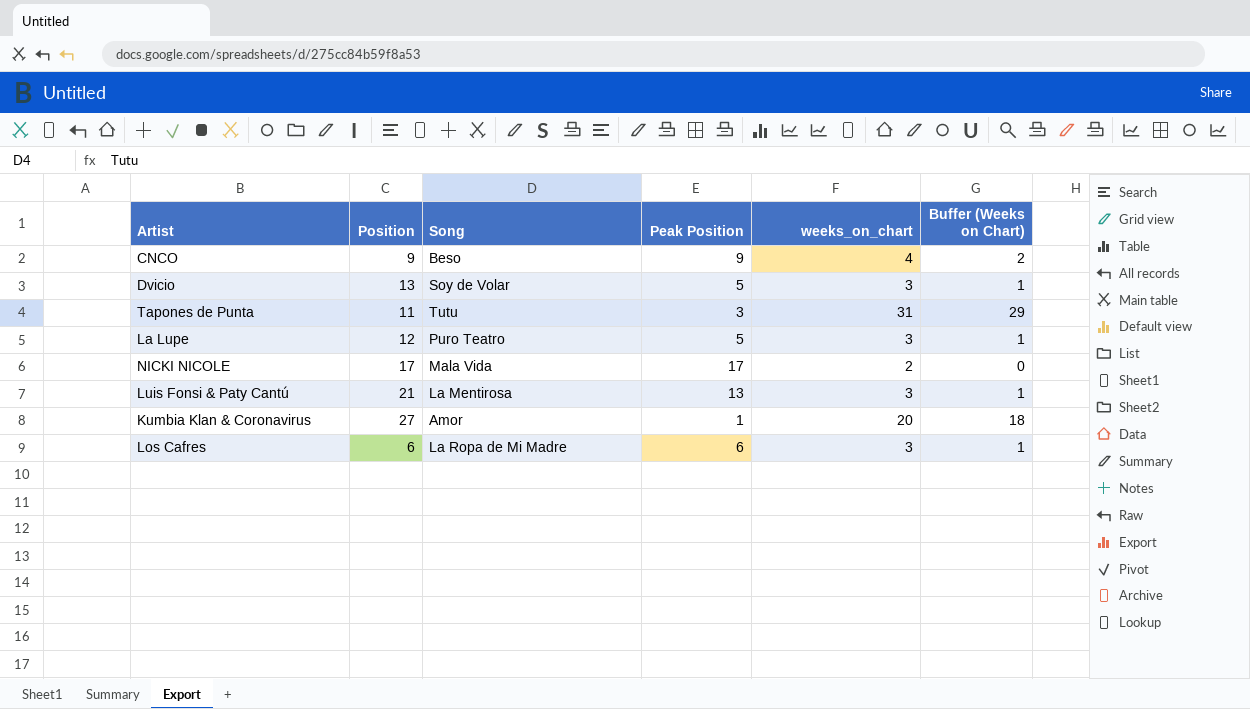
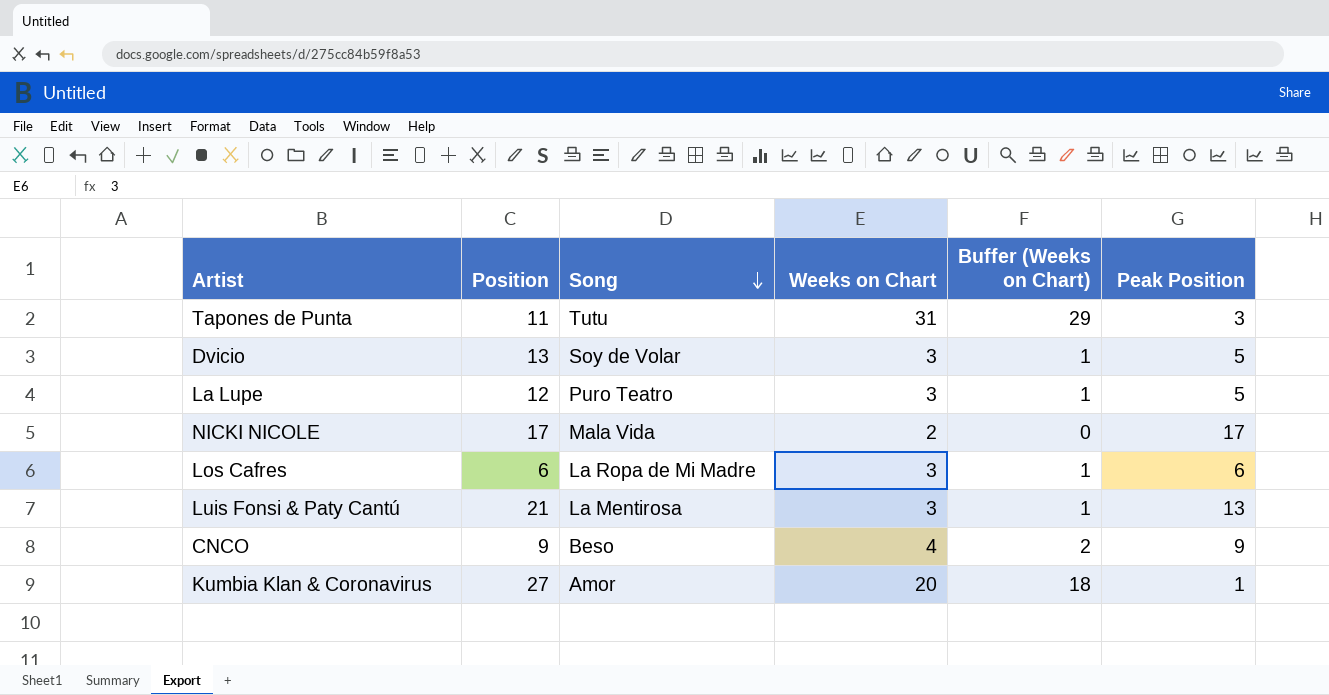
row order: none -> Song descending
column name: weeks_on_chart -> Weeks on Chart
column Peak Position | position: 4 -> 6

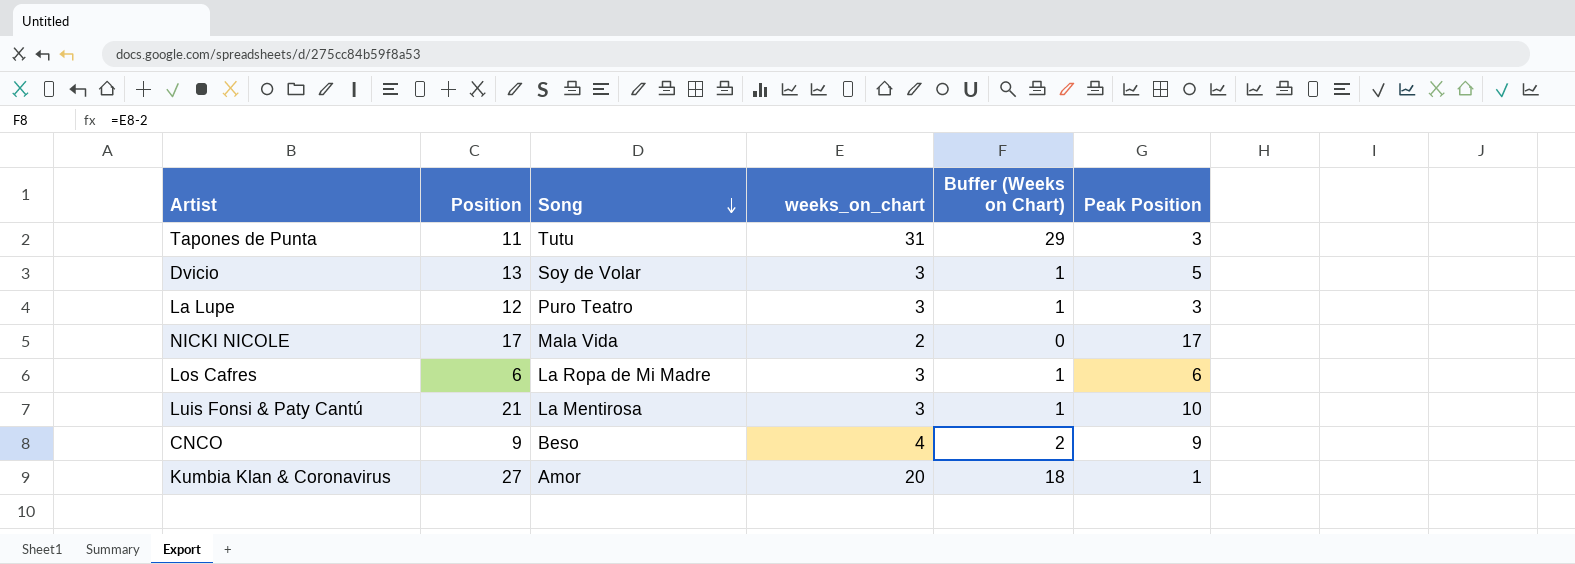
column name: Weeks on Chart -> weeks_on_chart
La Lupe | Peak Position: 5 -> 3
Luis Fonsi & Paty Cantú | Peak Position: 13 -> 10

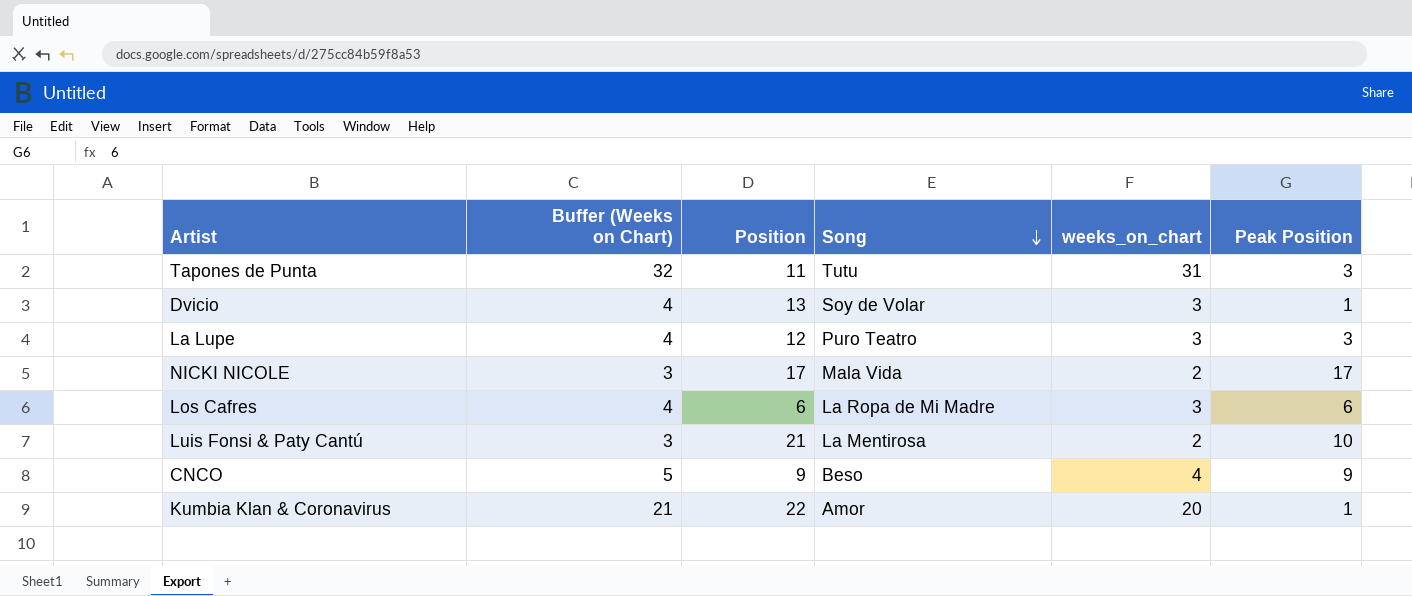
column Buffer (Weeks on Chart) | formula: [weeks_on_chart] - 2 -> [weeks_on_chart] + 1
column Buffer (Weeks on Chart) | position: 5 -> 2
Dvicio | Peak Position: 5 -> 1
Luis Fonsi & Paty Cantú | weeks_on_chart: 3 -> 2
Kumbia Klan & Coronavirus | Position: 27 -> 22

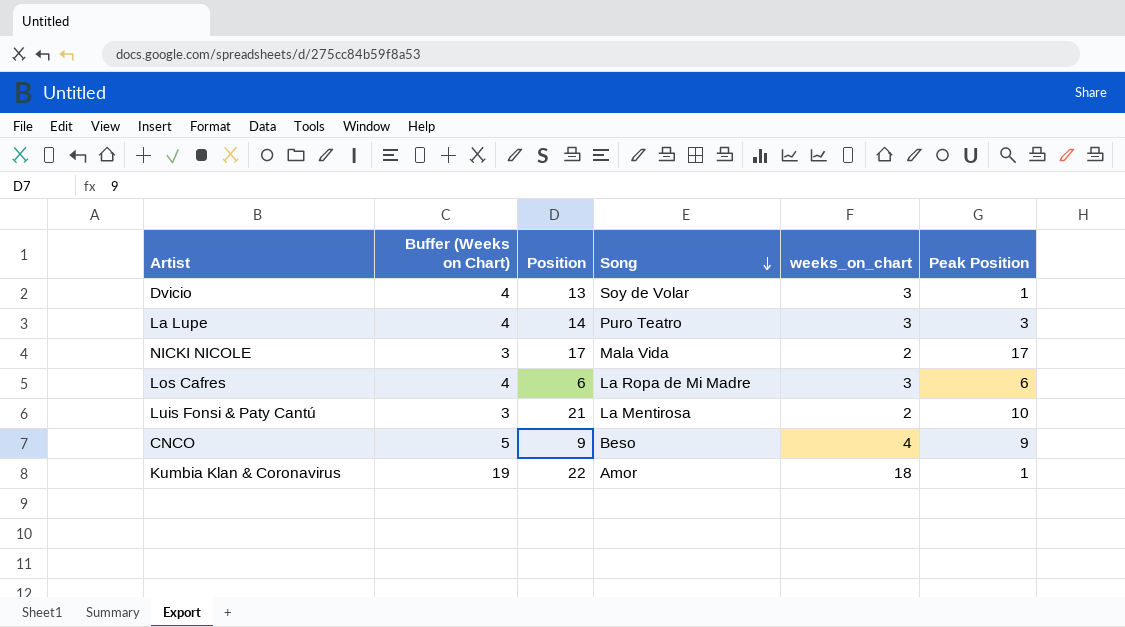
row Tapones de Punta: 32 | 11 | Tutu | 31 | 3 -> none
La Lupe | Position: 12 -> 14
Kumbia Klan & Coronavirus | Buffer (Weeks on Chart): 21 -> 19
Kumbia Klan & Coronavirus | weeks_on_chart: 20 -> 18

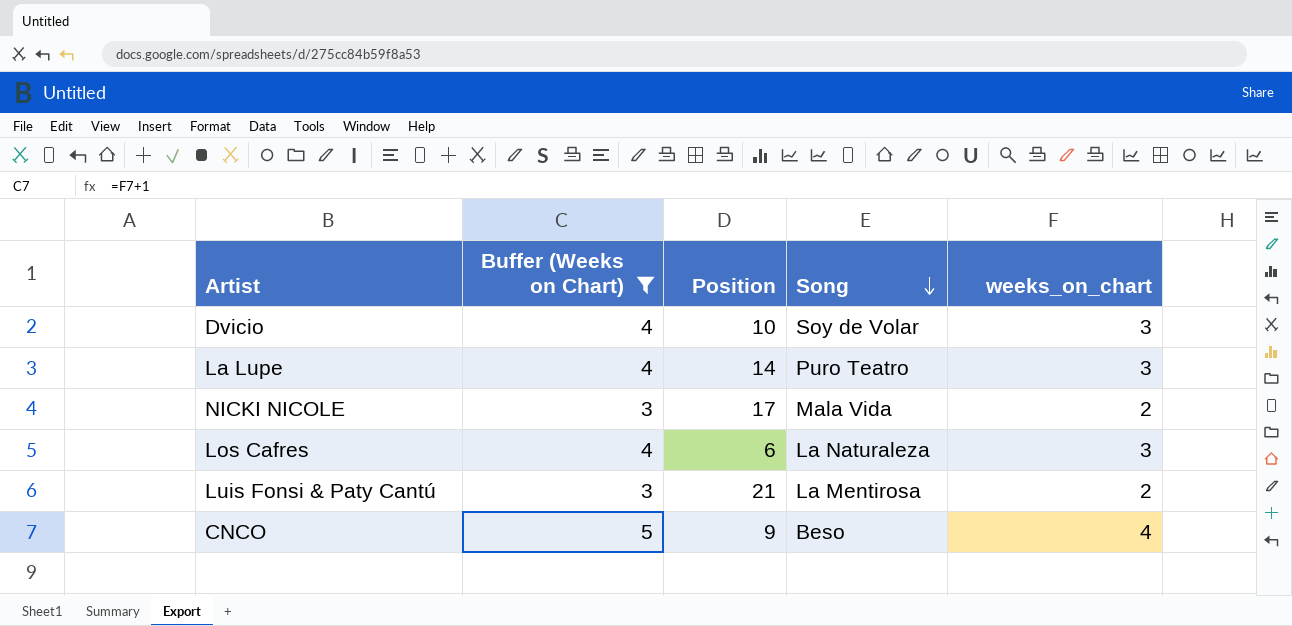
filter: none -> Buffer (Weeks on Chart) != 19
column Peak Position | position: 6 -> none
Dvicio | Position: 13 -> 10
Los Cafres | Song: La Ropa de Mi Madre -> La Naturaleza

